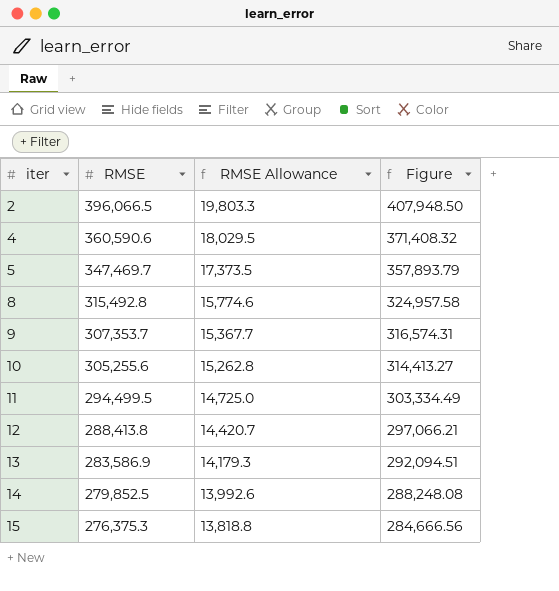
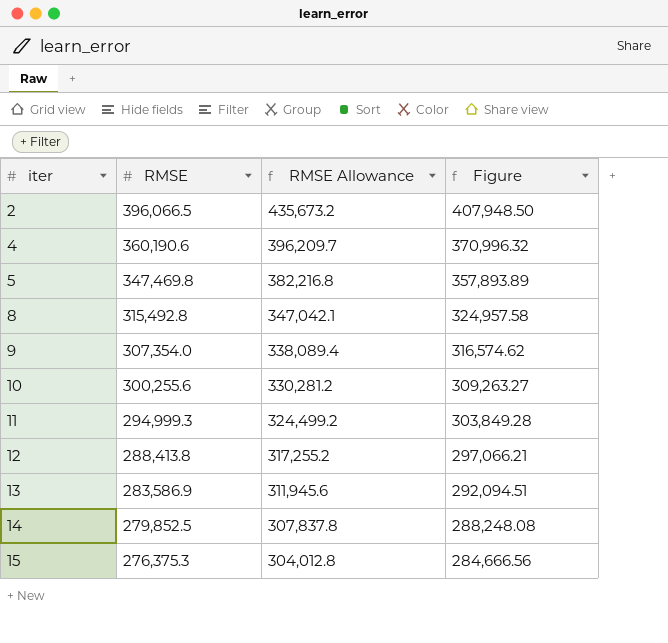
column RMSE Allowance | formula: [RMSE] * 0.05 -> [RMSE] * 1.1
4 | RMSE: 360,590.6 -> 360,190.6
4 | Figure: 371,408.32 -> 370,996.32
5 | RMSE: 347,469.7 -> 347,469.8
5 | Figure: 357,893.79 -> 357,893.89
9 | RMSE: 307,353.7 -> 307,354.0
9 | Figure: 316,574.31 -> 316,574.62
10 | RMSE: 305,255.6 -> 300,255.6
10 | Figure: 314,413.27 -> 309,263.27
11 | RMSE: 294,499.5 -> 294,999.3
11 | Figure: 303,334.49 -> 303,849.28

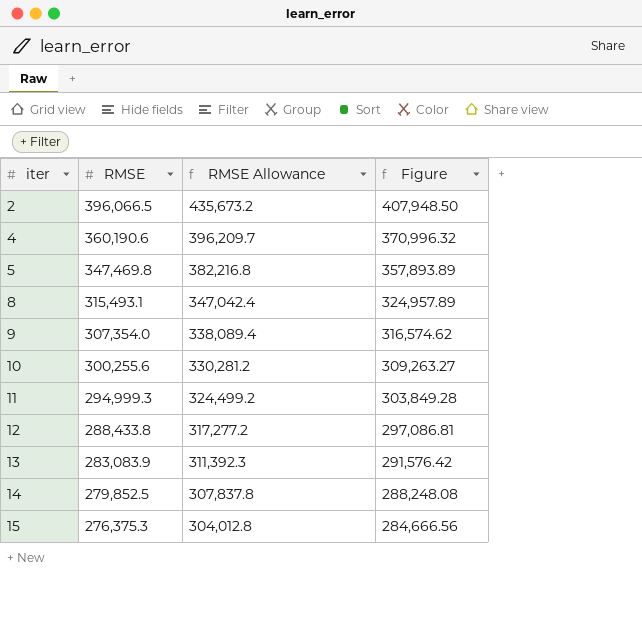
8 | RMSE: 315,492.8 -> 315,493.1
8 | RMSE Allowance: 347,042.1 -> 347,042.4
8 | Figure: 324,957.58 -> 324,957.89
12 | RMSE: 288,413.8 -> 288,433.8
12 | RMSE Allowance: 317,255.2 -> 317,277.2
12 | Figure: 297,066.21 -> 297,086.81
13 | RMSE: 283,586.9 -> 283,083.9
13 | RMSE Allowance: 311,945.6 -> 311,392.3
13 | Figure: 292,094.51 -> 291,576.42

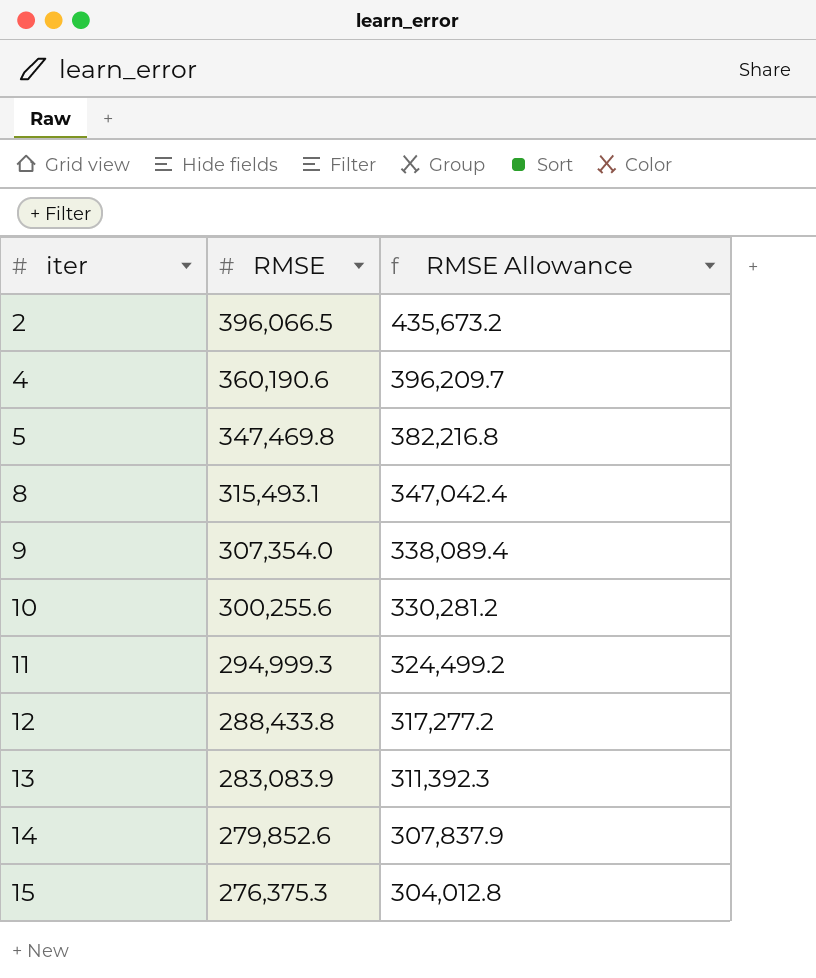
column Figure | formula: [RMSE] * 1.03 -> none
14 | RMSE: 279,852.5 -> 279,852.6
14 | RMSE Allowance: 307,837.8 -> 307,837.9

